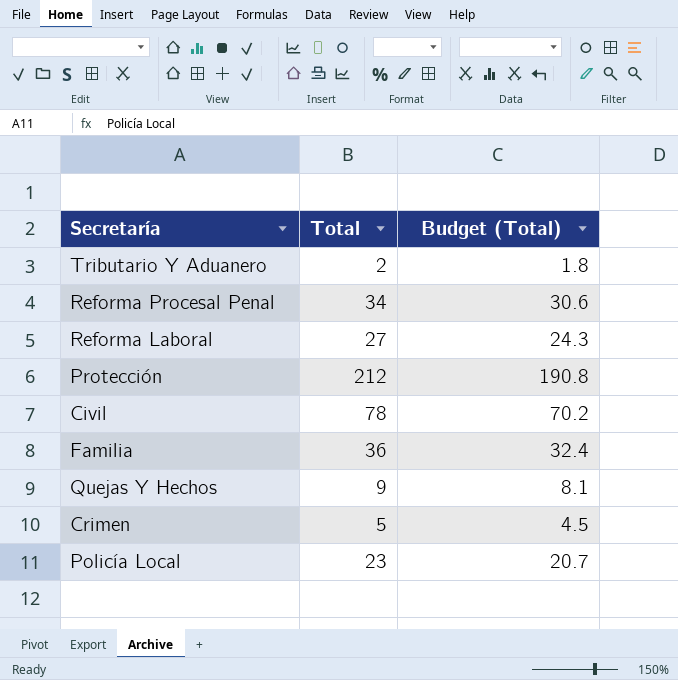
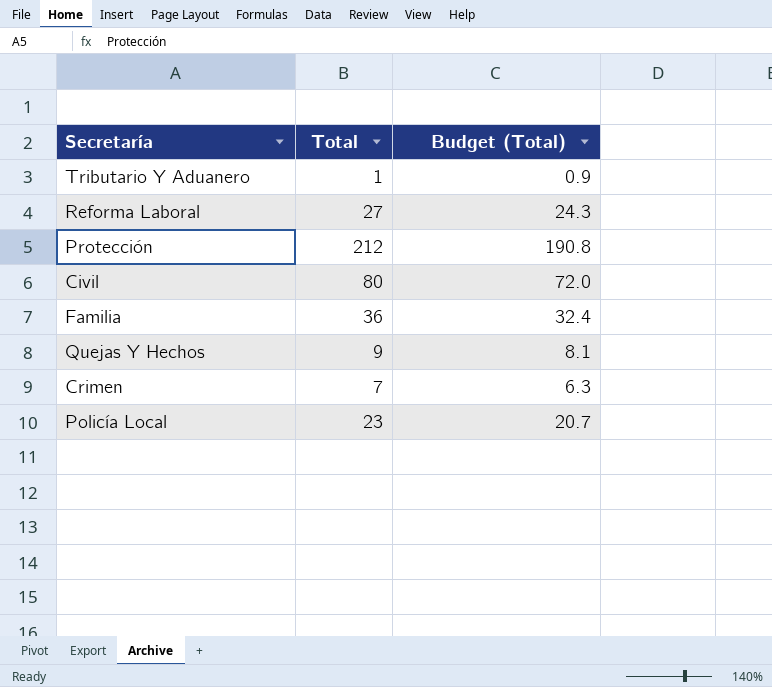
row Reforma Procesal Penal: 34 | 30.6 -> none
Tributario Y Aduanero | Total: 2 -> 1
Tributario Y Aduanero | Budget (Total): 1.8 -> 0.9
Civil | Total: 78 -> 80
Civil | Budget (Total): 70.2 -> 72.0
Crimen | Total: 5 -> 7
Crimen | Budget (Total): 4.5 -> 6.3

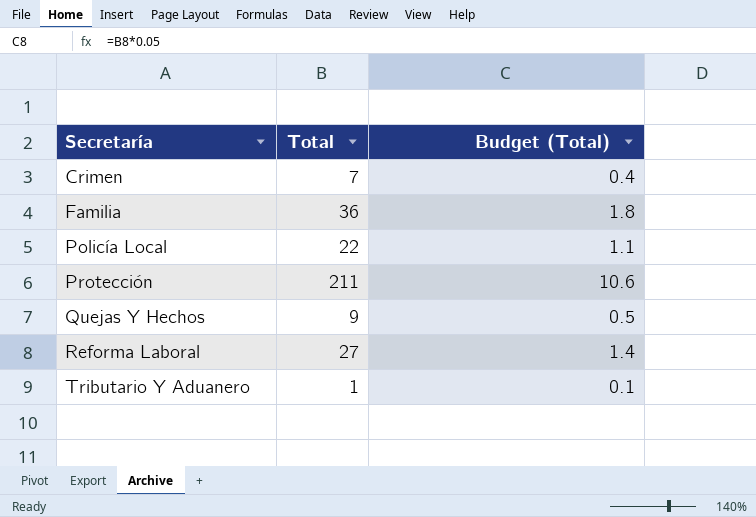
row order: none -> Secretaría ascending
column Budget (Total) | formula: [Total] * 0.9 -> [Total] * 0.05
row Civil: 80 | 72.0 -> none
Policía Local | Total: 23 -> 22
Protección | Total: 212 -> 211

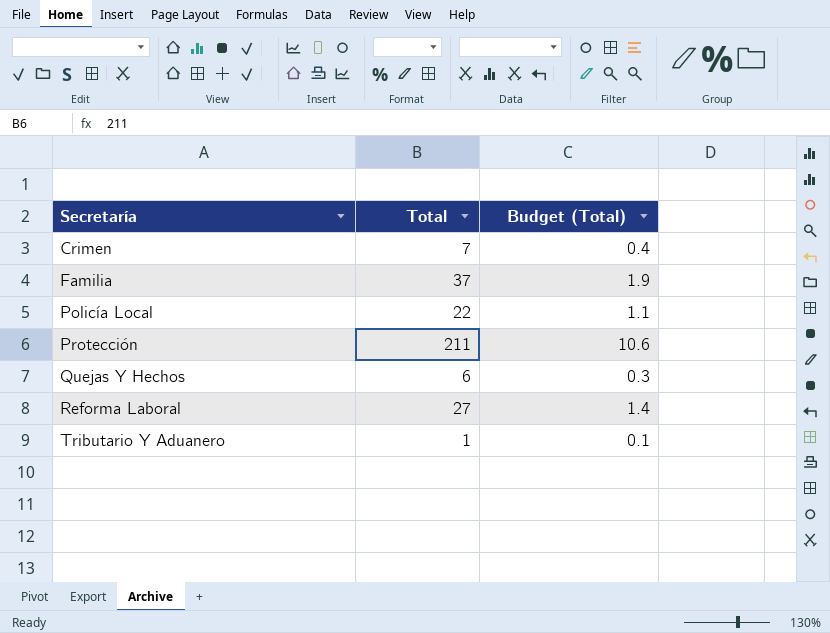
Familia | Total: 36 -> 37
Familia | Budget (Total): 1.8 -> 1.9
Quejas Y Hechos | Total: 9 -> 6
Quejas Y Hechos | Budget (Total): 0.5 -> 0.3

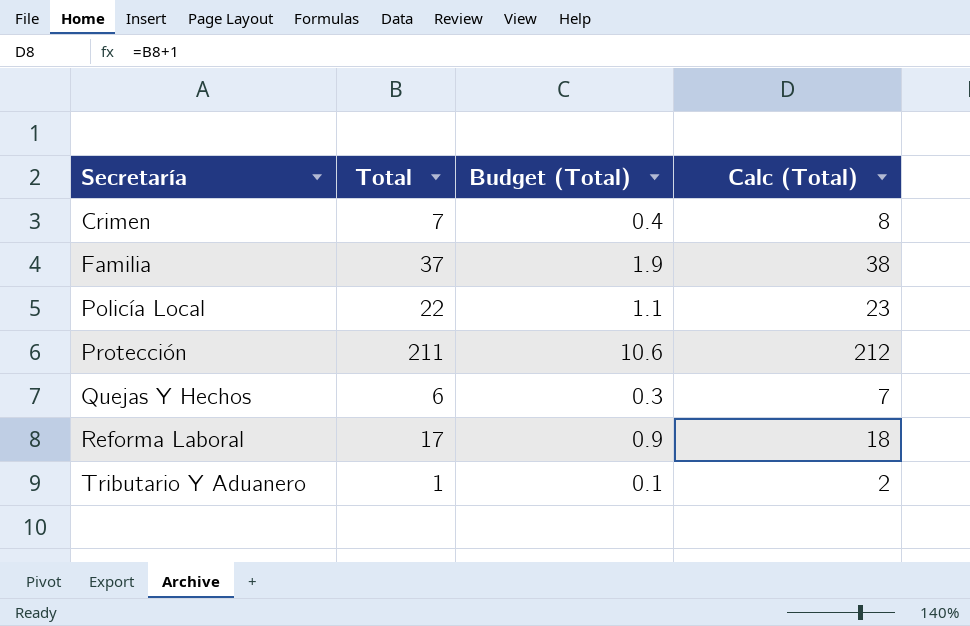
column Calc (Total) | formula: none -> [Total] + 1
Reforma Laboral | Total: 27 -> 17
Reforma Laboral | Budget (Total): 1.4 -> 0.9

